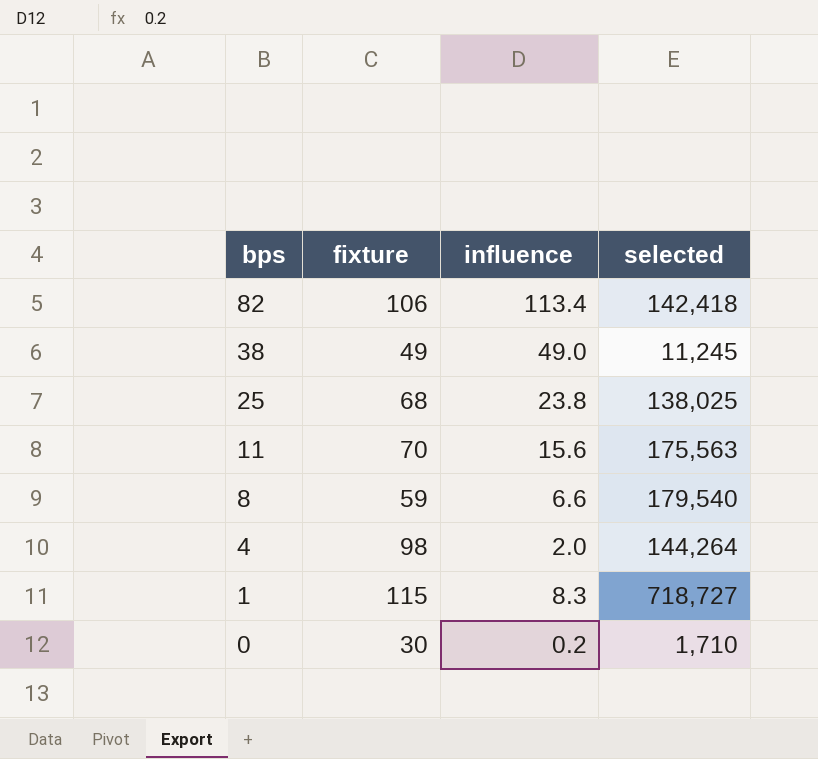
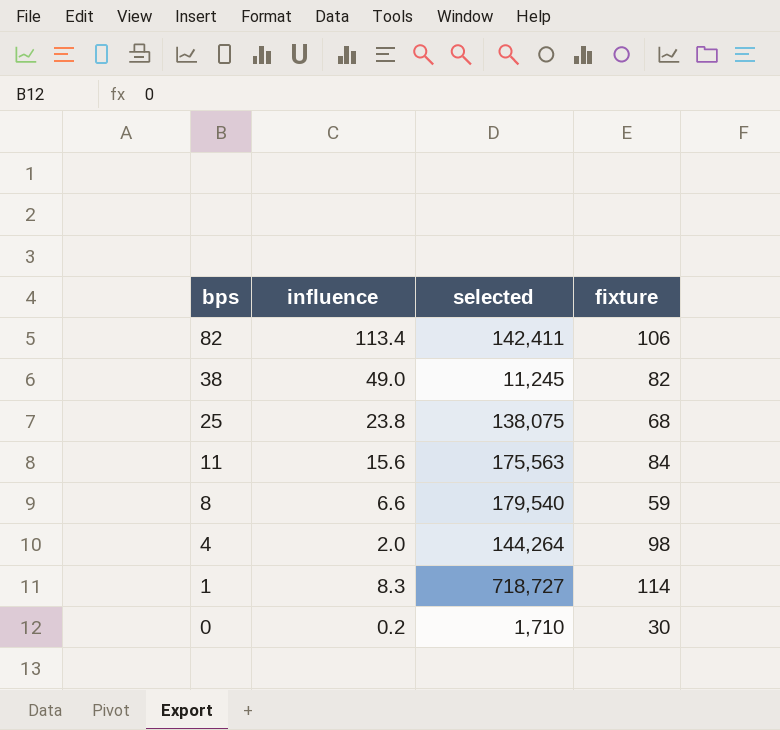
column fixture | position: 2 -> 4
82 | selected: 142,418 -> 142,411
38 | fixture: 49 -> 82
25 | selected: 138,025 -> 138,075
11 | fixture: 70 -> 84
1 | fixture: 115 -> 114

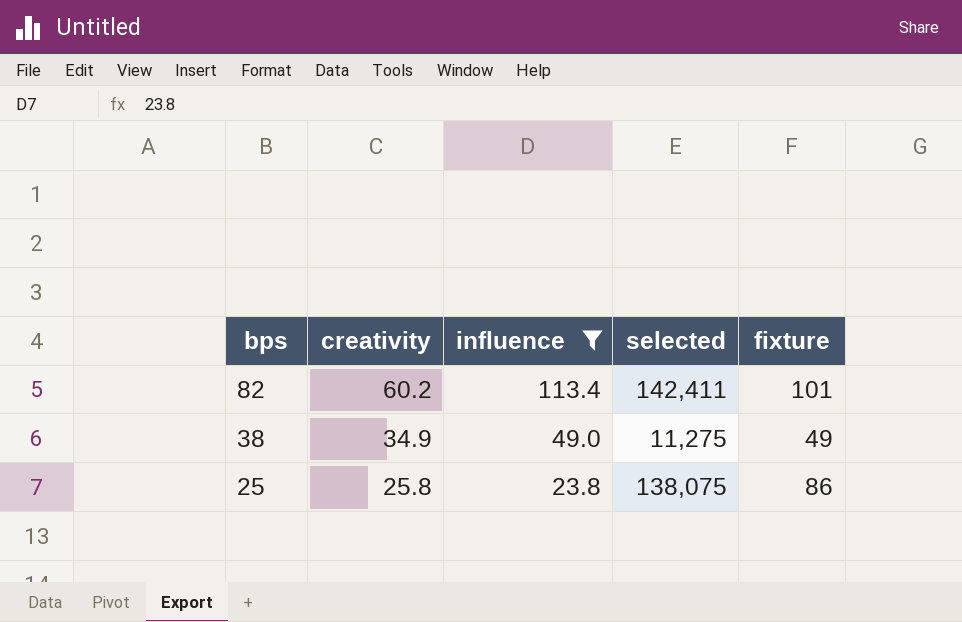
filter: none -> influence >= 23.8
column creativity | position: none -> 2
82 | fixture: 106 -> 101
38 | selected: 11,245 -> 11,275
38 | fixture: 82 -> 49
25 | fixture: 68 -> 86

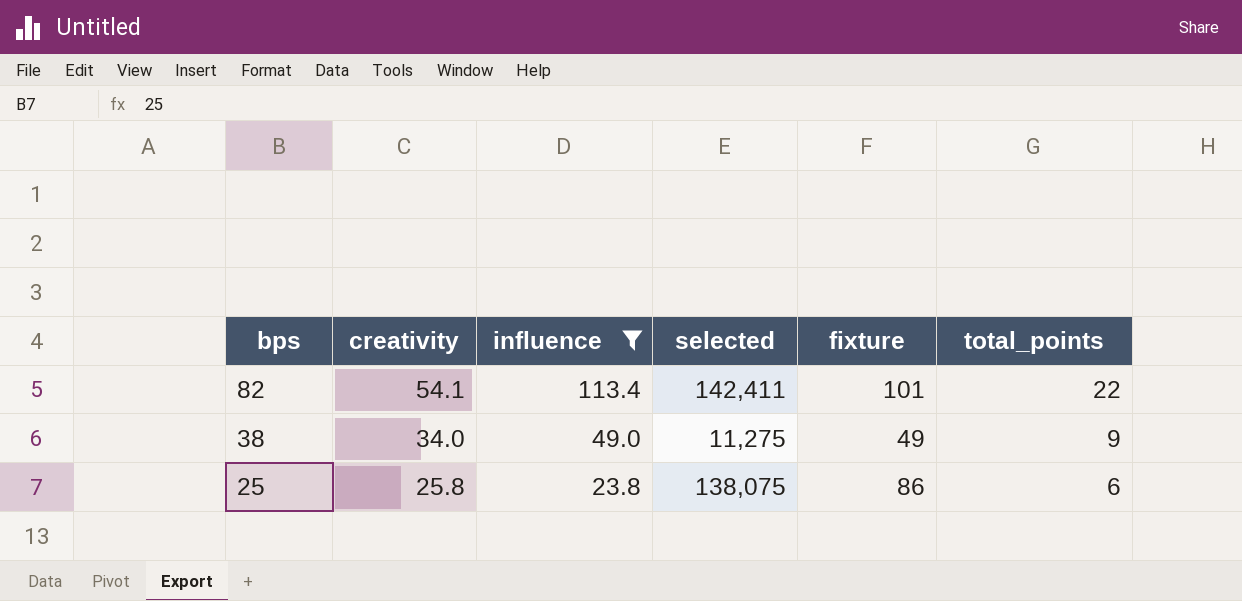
column total_points | position: none -> 6
82 | creativity: 60.2 -> 54.1
38 | creativity: 34.9 -> 34.0

